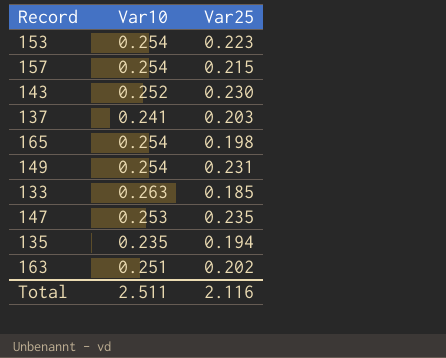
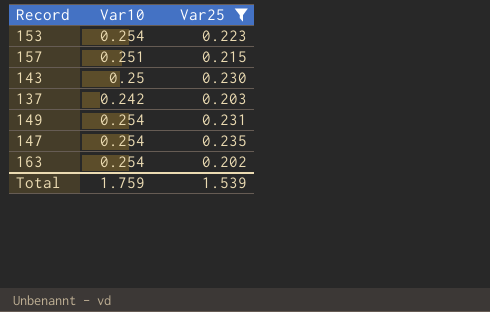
filter: none -> Var25 >= 0.202
157 | Var10: 0.254 -> 0.251
143 | Var10: 0.252 -> 0.25
137 | Var10: 0.241 -> 0.242
147 | Var10: 0.253 -> 0.254
163 | Var10: 0.251 -> 0.254
Total | Var10: 2.511 -> 1.759
Total | Var25: 2.116 -> 1.539

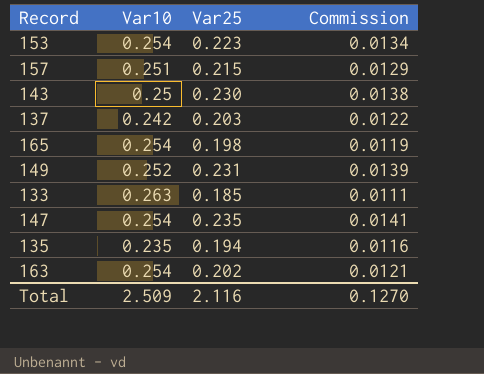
filter: Var25 >= 0.202 -> none
column Commission | formula: none -> [Var25] * 0.06
149 | Var10: 0.254 -> 0.252
Total | Var10: 1.759 -> 2.509
Total | Var25: 1.539 -> 2.116

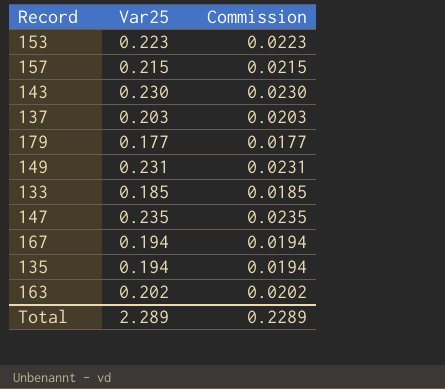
column Var10 | position: 2 -> none
column Commission | formula: [Var25] * 0.06 -> [Var25] * 0.1
row 165: 0.254 | 0.198 | 0.0119 -> none
row 179: none -> 0.177 | 0.0177
row 167: none -> 0.194 | 0.0194
Total | Var25: 2.116 -> 2.289
Total | Commission: 0.1270 -> 0.2289

